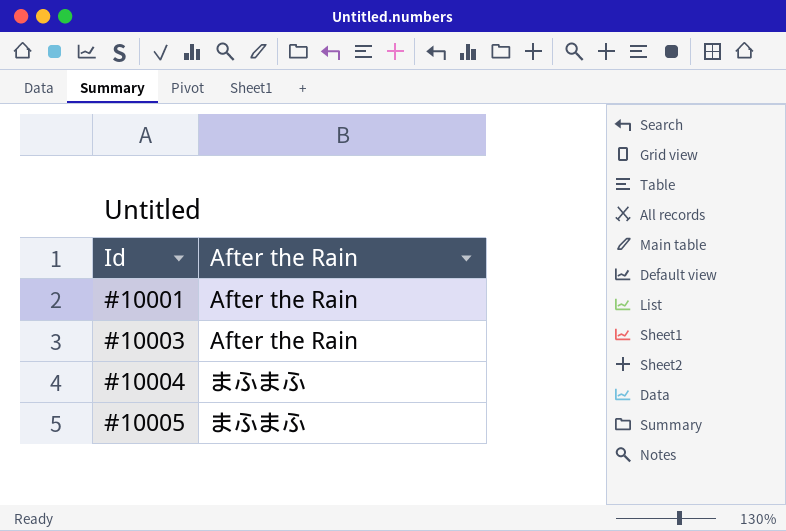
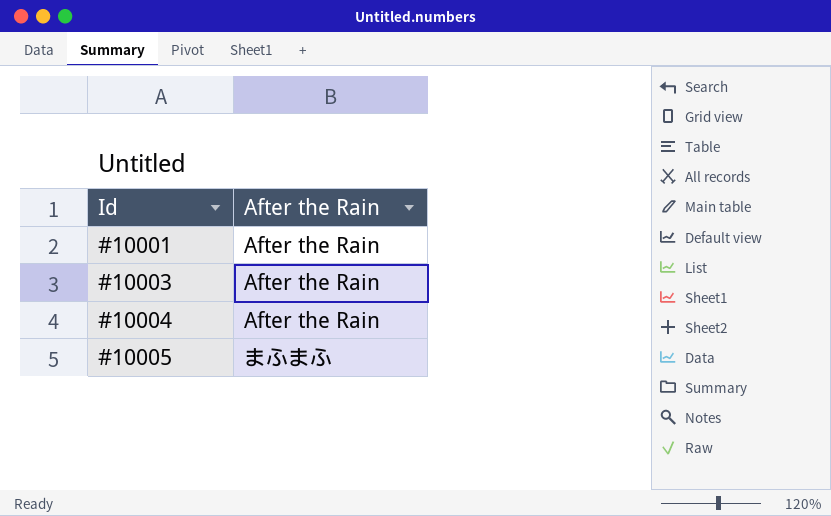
#10004 | After the Rain: まふまふ -> After the Rain

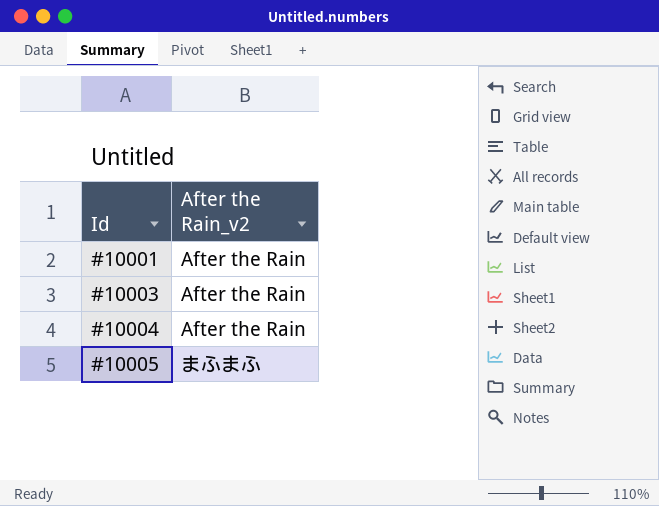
column name: After the Rain -> After the Rain_v2

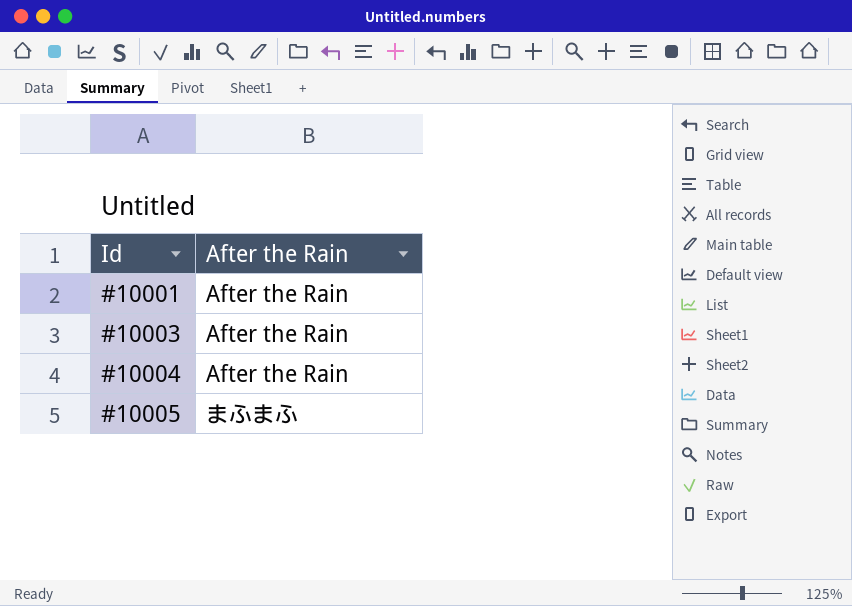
column name: After the Rain_v2 -> After the Rain

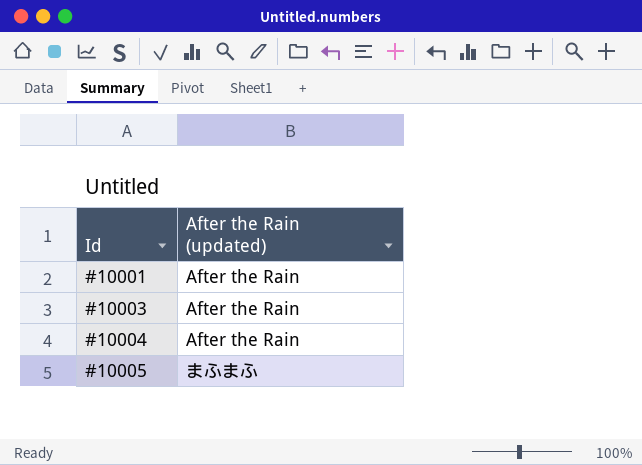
column name: After the Rain -> After the Rain (updated)

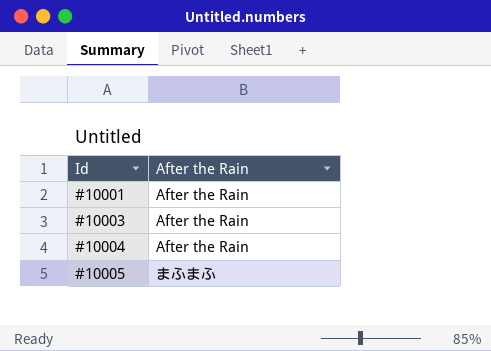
column name: After the Rain (updated) -> After the Rain

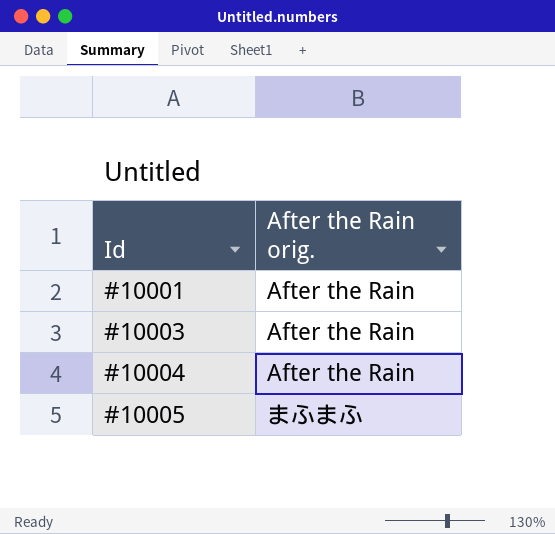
column name: After the Rain -> After the Rain orig.

